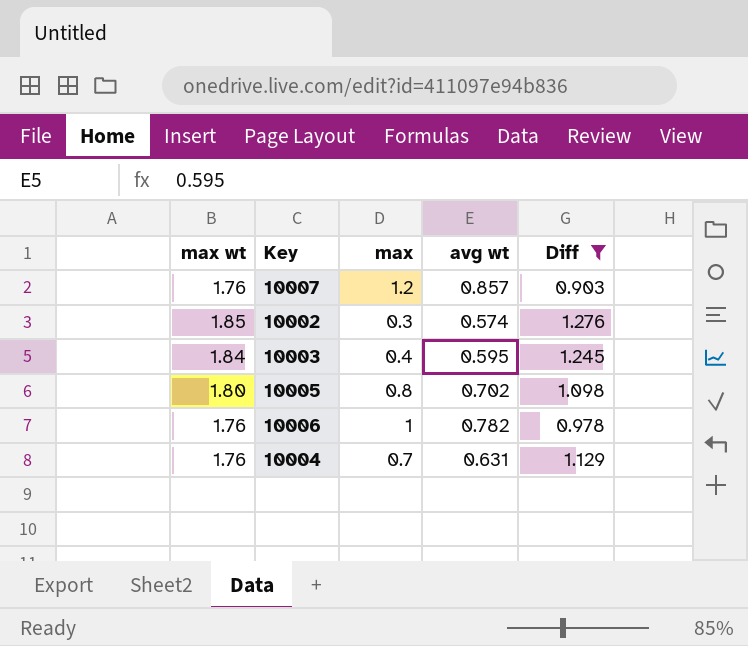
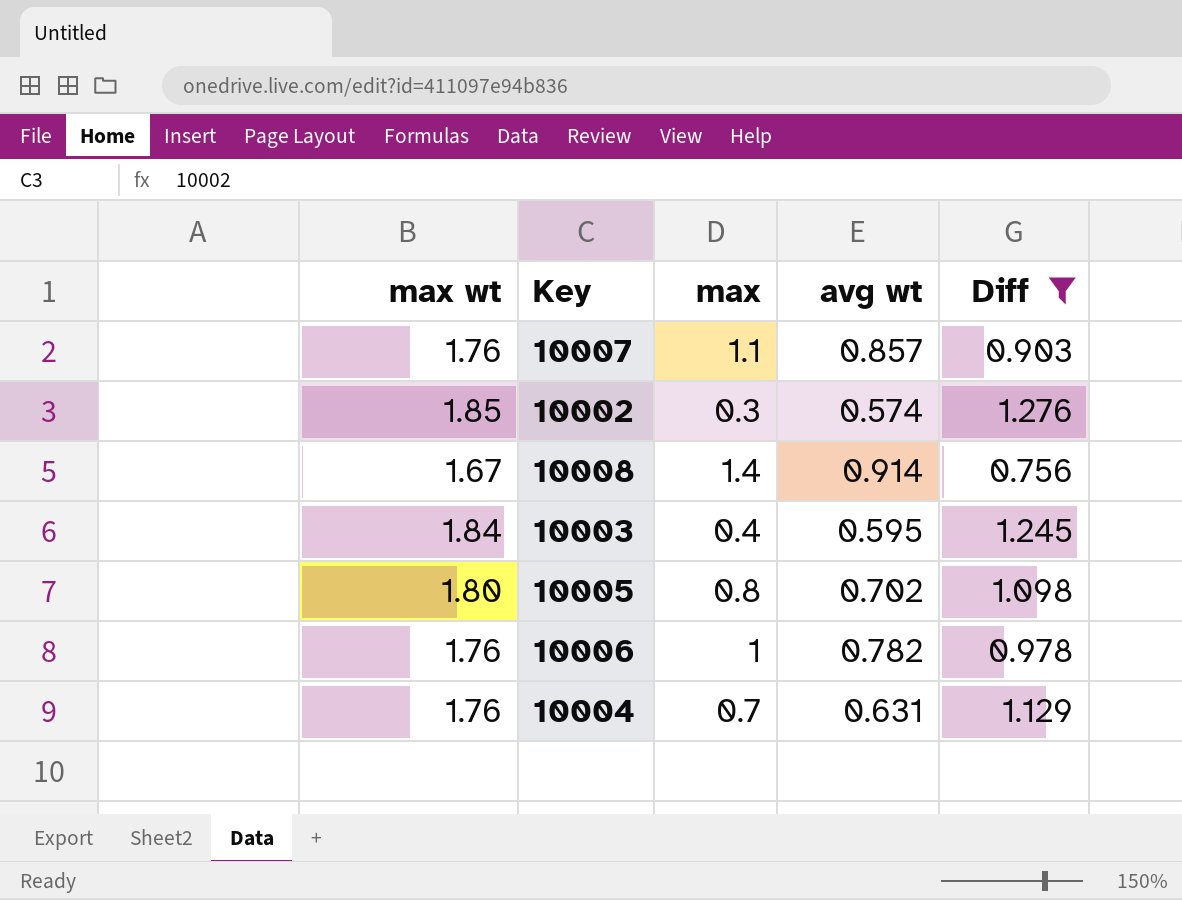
10007 | max: 1.2 -> 1.1
row 10008: none -> 1.67 | 1.4 | 0.914 | 0.756

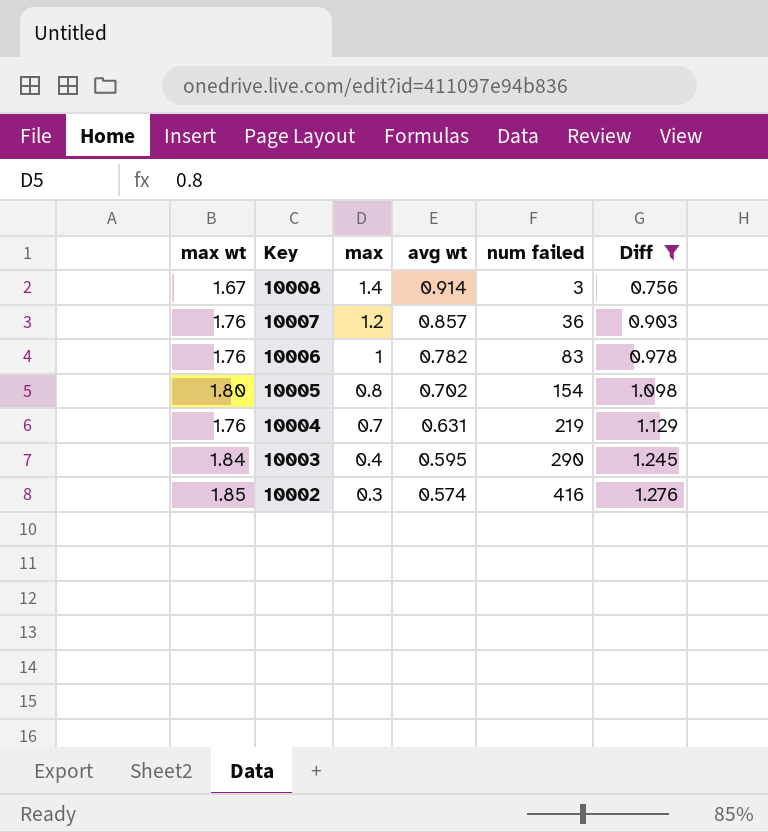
row order: none -> Key descending
column num failed | position: none -> 5
10007 | max: 1.1 -> 1.2

